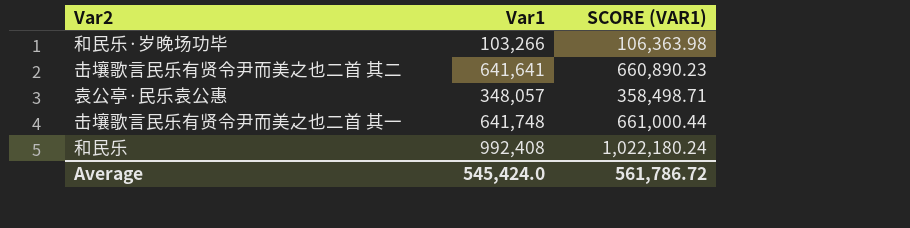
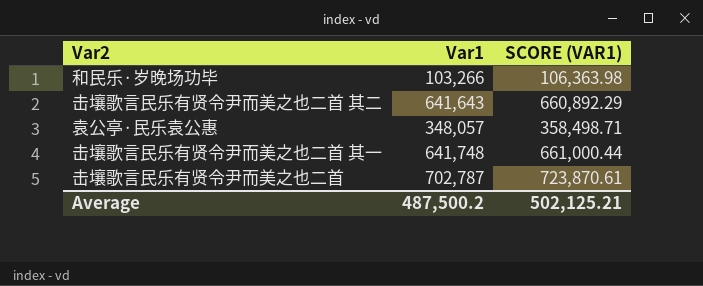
row 和民乐: 992,408 | 1,022,180.24 -> none
击壤歌言民乐有贤令尹而美之也二首 其二 | Var1: 641,641 -> 641,643
击壤歌言民乐有贤令尹而美之也二首 其二 | SCORE (VAR1): 660,890.23 -> 660,892.29
row 击壤歌言民乐有贤令尹而美之也二首: none -> 702,787 | 723,870.61
Average | Var1: 545,424.0 -> 487,500.2
Average | SCORE (VAR1): 561,786.72 -> 502,125.21

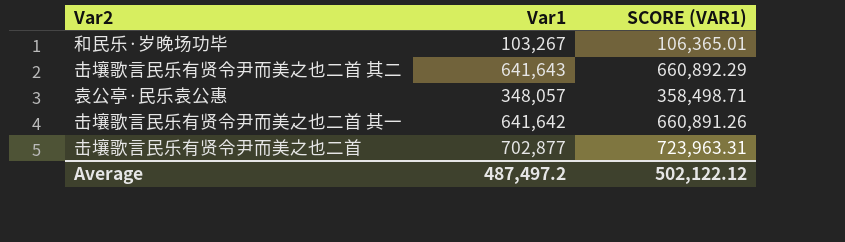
和民乐·岁晚场功毕 | Var1: 103,266 -> 103,267
和民乐·岁晚场功毕 | SCORE (VAR1): 106,363.98 -> 106,365.01
击壤歌言民乐有贤令尹而美之也二首 其一 | Var1: 641,748 -> 641,642
击壤歌言民乐有贤令尹而美之也二首 其一 | SCORE (VAR1): 661,000.44 -> 660,891.26
击壤歌言民乐有贤令尹而美之也二首 | Var1: 702,787 -> 702,877
击壤歌言民乐有贤令尹而美之也二首 | SCORE (VAR1): 723,870.61 -> 723,963.31
Average | Var1: 487,500.2 -> 487,497.2
Average | SCORE (VAR1): 502,125.21 -> 502,122.12

